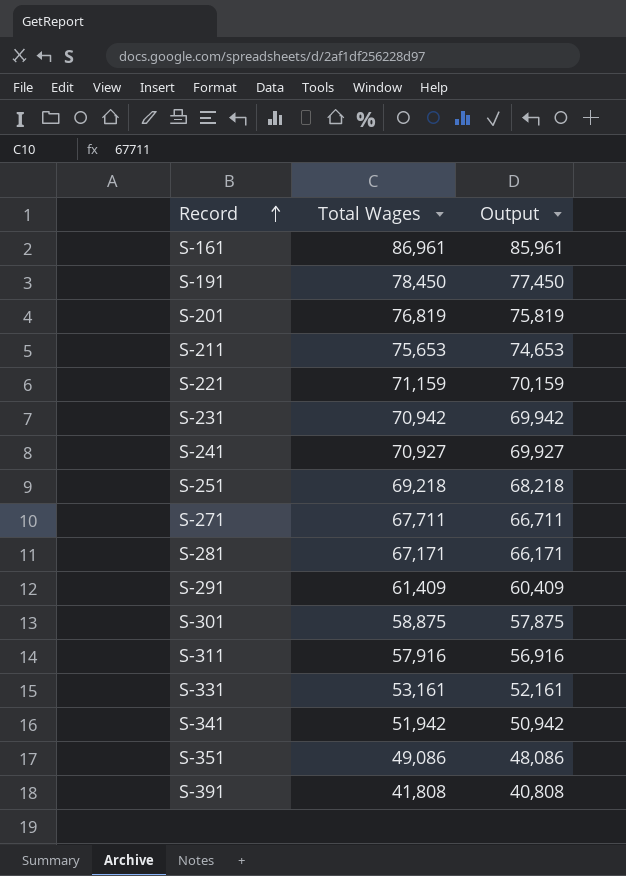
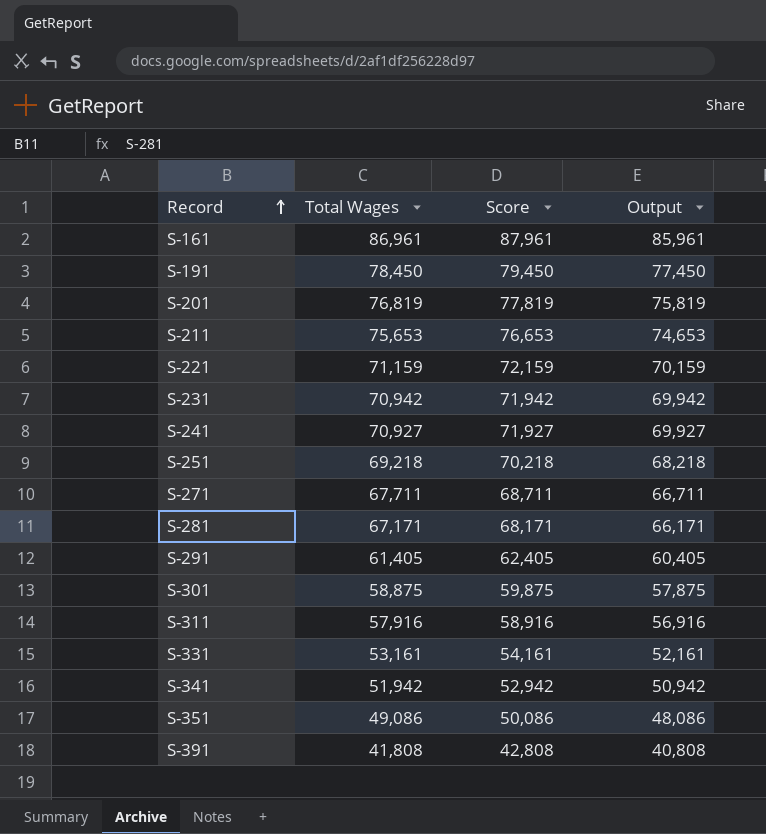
column Score | formula: none -> [Total Wages] + 1000
S-291 | Total Wages: 61,409 -> 61,405
S-291 | Output: 60,409 -> 60,405

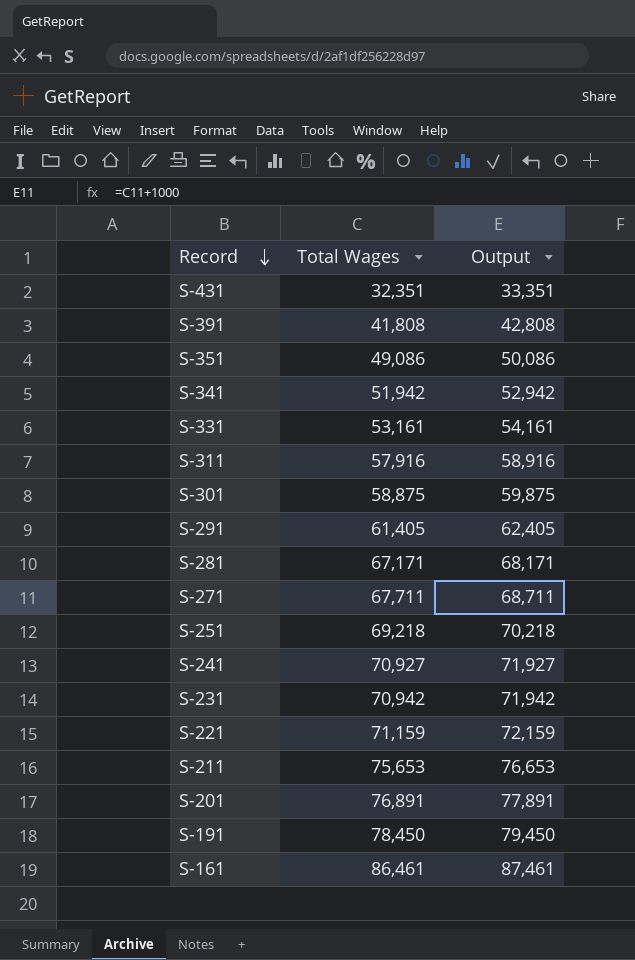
row order: Record ascending -> Record descending
column Score | formula: [Total Wages] + 1000 -> none
column Output | formula: [Total Wages] - 1000 -> [Total Wages] + 1000
row S-431: none -> 32,351 | 33,351
S-201 | Total Wages: 76,819 -> 76,891
S-161 | Total Wages: 86,961 -> 86,461

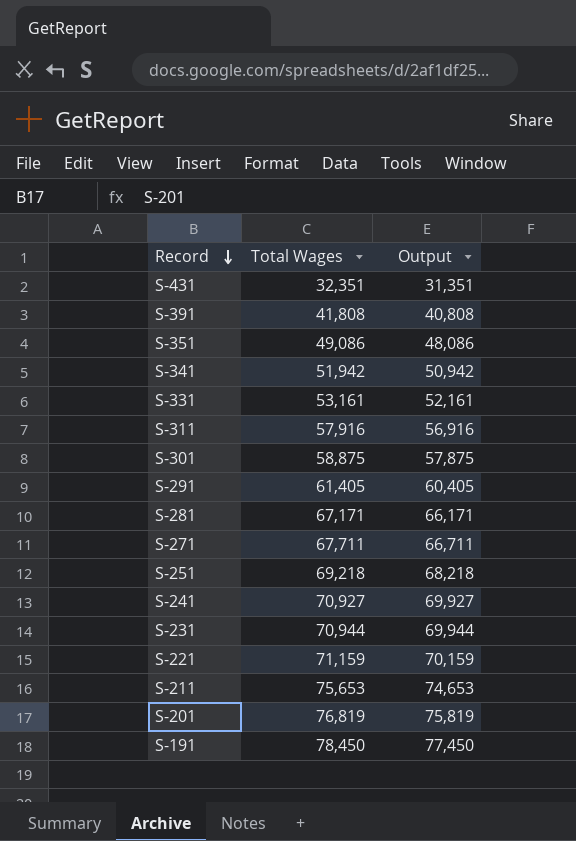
column Output | formula: [Total Wages] + 1000 -> [Total Wages] - 1000
row S-161: 86,461 | 87,461 -> none
S-231 | Total Wages: 70,942 -> 70,944
S-201 | Total Wages: 76,891 -> 76,819

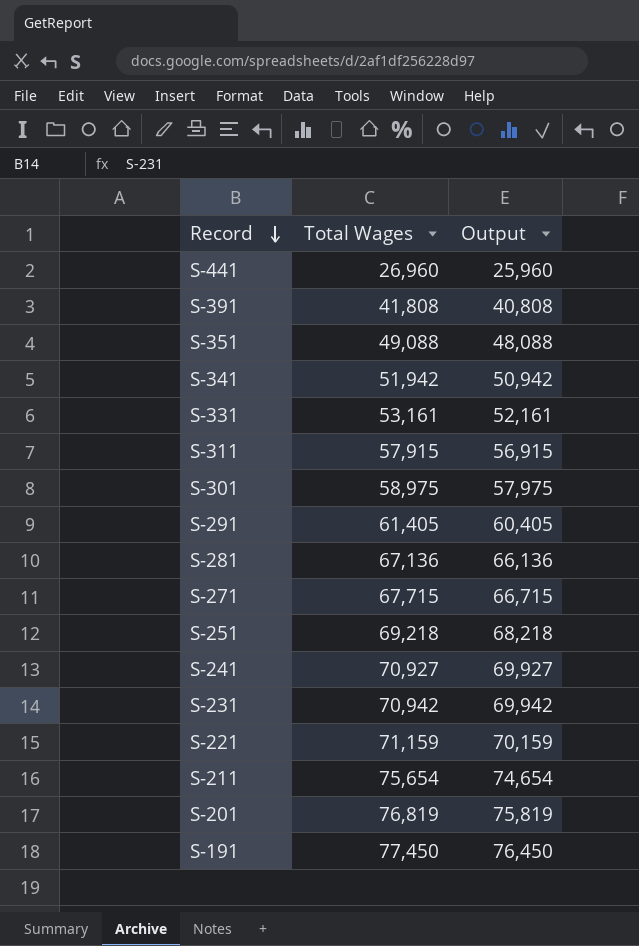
row S-431: 32,351 | 31,351 -> none
row S-441: none -> 26,960 | 25,960
S-351 | Total Wages: 49,086 -> 49,088
S-351 | Output: 48,086 -> 48,088
S-311 | Total Wages: 57,916 -> 57,915
S-311 | Output: 56,916 -> 56,915
S-301 | Total Wages: 58,875 -> 58,975
S-301 | Output: 57,875 -> 57,975
S-281 | Total Wages: 67,171 -> 67,136
S-281 | Output: 66,171 -> 66,136
S-271 | Total Wages: 67,711 -> 67,715
S-271 | Output: 66,711 -> 66,715
S-231 | Total Wages: 70,944 -> 70,942
S-231 | Output: 69,944 -> 69,942
S-211 | Total Wages: 75,653 -> 75,654
S-211 | Output: 74,653 -> 74,654
S-191 | Total Wages: 78,450 -> 77,450
S-191 | Output: 77,450 -> 76,450

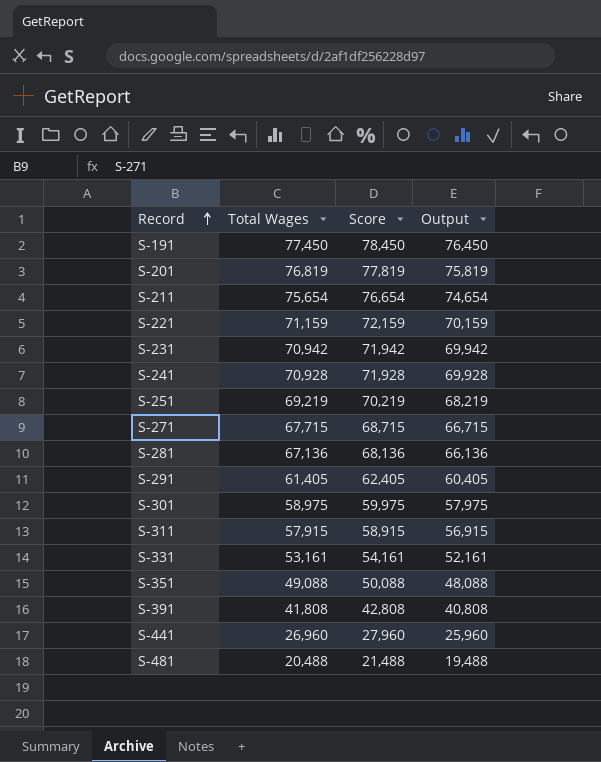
row order: Record descending -> Record ascending
column Score | formula: none -> [Total Wages] + 1000
row S-341: 51,942 | 50,942 -> none
S-241 | Total Wages: 70,927 -> 70,928
S-241 | Output: 69,927 -> 69,928
S-251 | Total Wages: 69,218 -> 69,219
S-251 | Output: 68,218 -> 68,219
row S-481: none -> 20,488 | 21,488 | 19,488

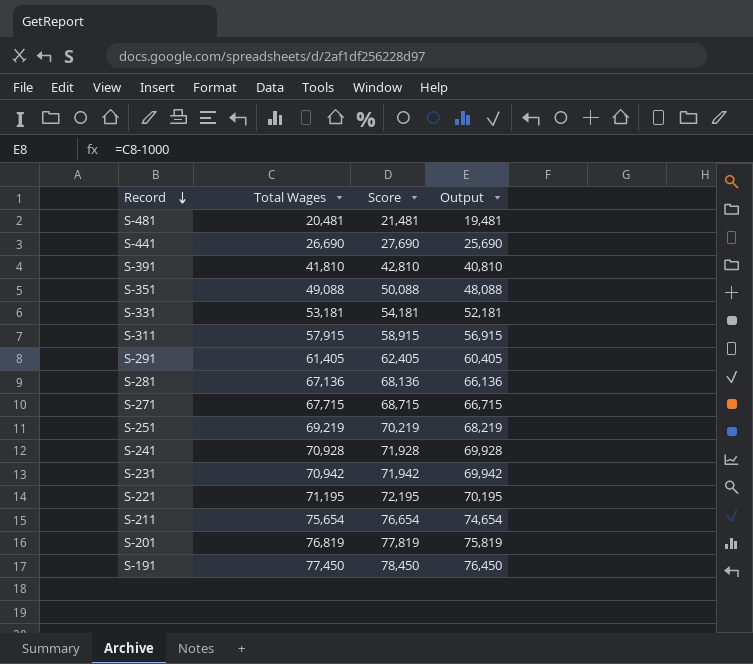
row order: Record ascending -> Record descending
row S-301: 58,975 | 59,975 | 57,975 -> none
S-481 | Total Wages: 20,488 -> 20,481
S-481 | Score: 21,488 -> 21,481
S-481 | Output: 19,488 -> 19,481
S-441 | Total Wages: 26,960 -> 26,690
S-441 | Score: 27,960 -> 27,690
S-441 | Output: 25,960 -> 25,690
S-391 | Total Wages: 41,808 -> 41,810
S-391 | Score: 42,808 -> 42,810
S-391 | Output: 40,808 -> 40,810
S-331 | Total Wages: 53,161 -> 53,181
S-331 | Score: 54,161 -> 54,181
S-331 | Output: 52,161 -> 52,181
S-221 | Total Wages: 71,159 -> 71,195
S-221 | Score: 72,159 -> 72,195
S-221 | Output: 70,159 -> 70,195

